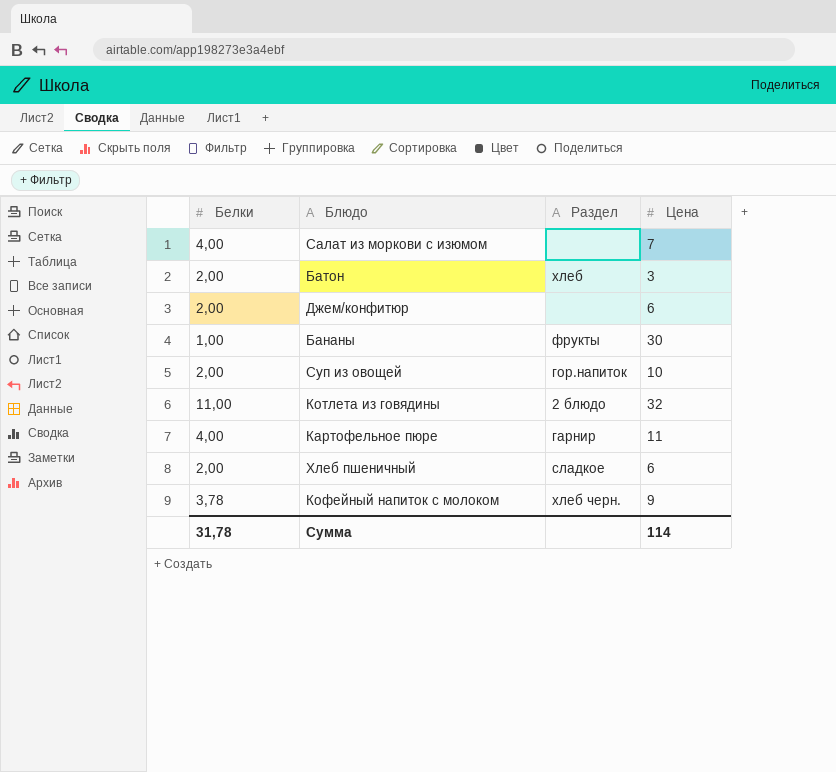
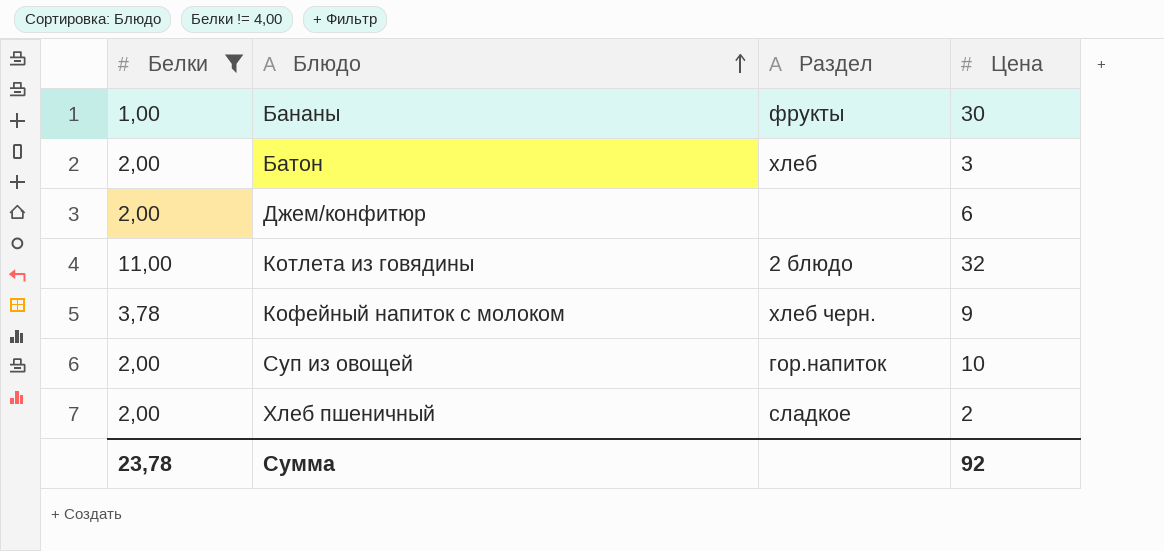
filter: none -> Белки != 4,00
row order: none -> Блюдо ascending
Хлеб пшеничный | Цена: 6 -> 2
Сумма | Белки: 31,78 -> 23,78
Сумма | Цена: 114 -> 92

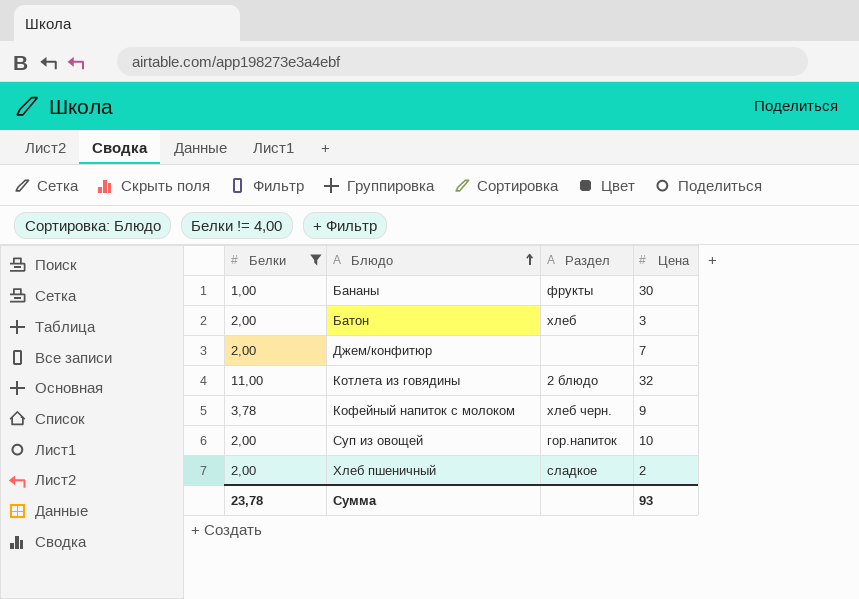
Джем/конфитюр | Цена: 6 -> 7
Сумма | Цена: 92 -> 93

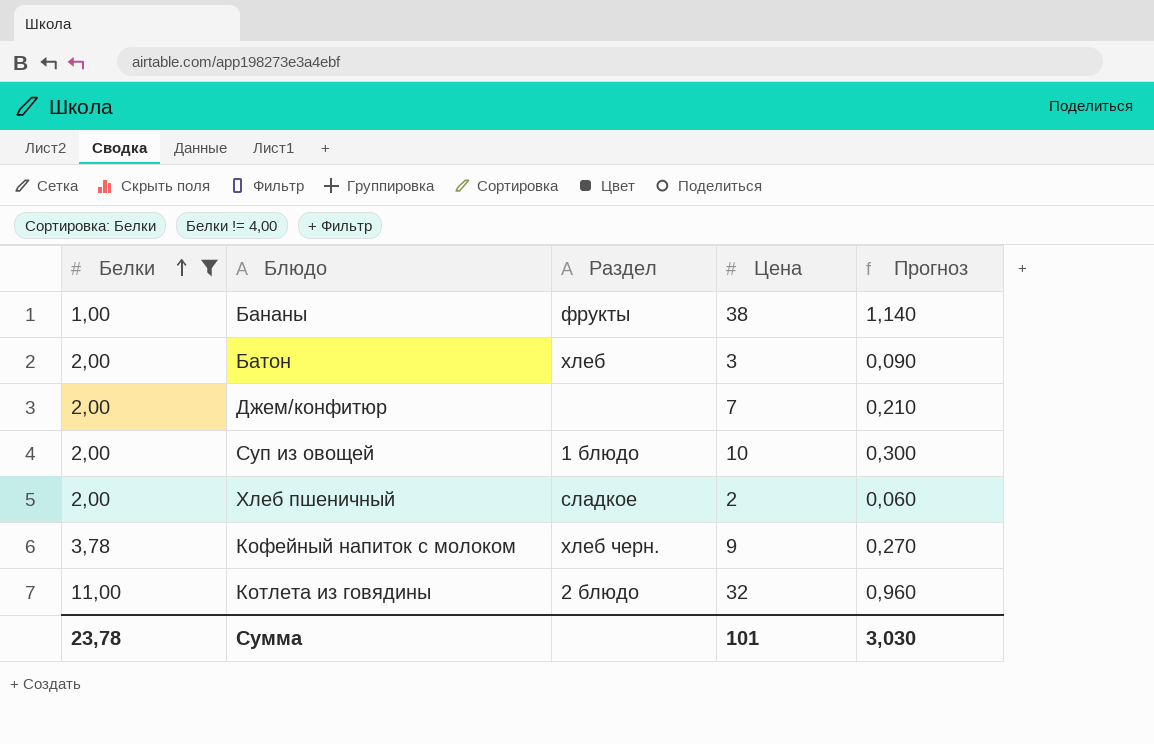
row order: Блюдо ascending -> Белки ascending
column Прогноз | formula: none -> [Цена] * 0,03
Бананы | Цена: 30 -> 38
Суп из овощей | Раздел: гор.напиток -> 1 блюдо
Сумма | Цена: 93 -> 101

